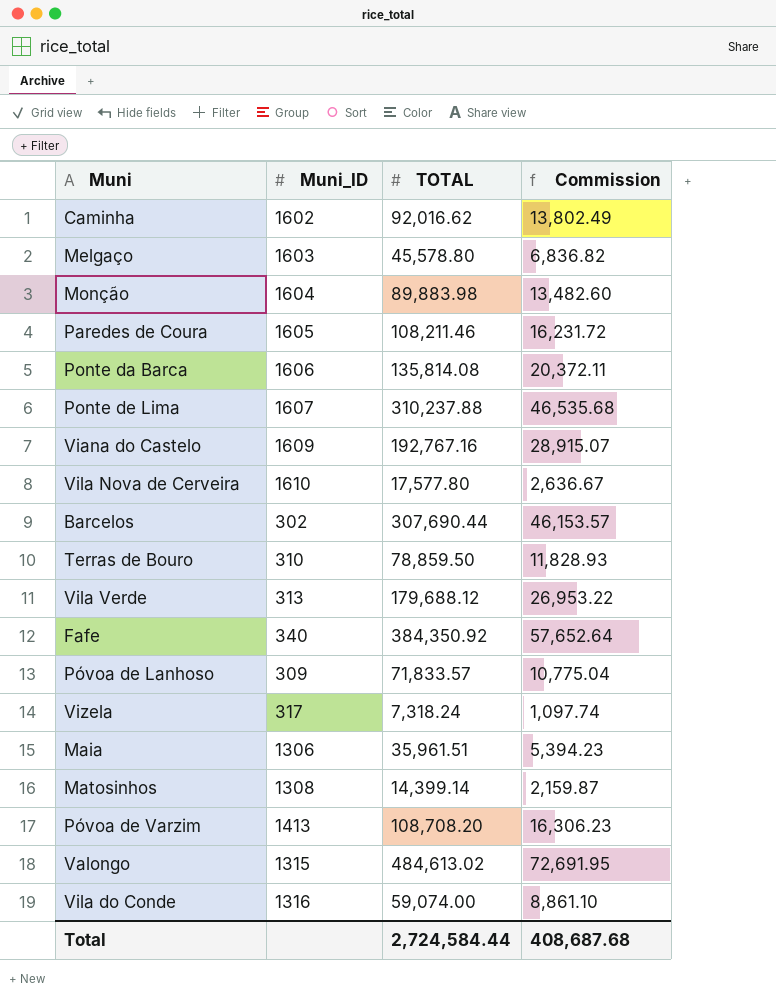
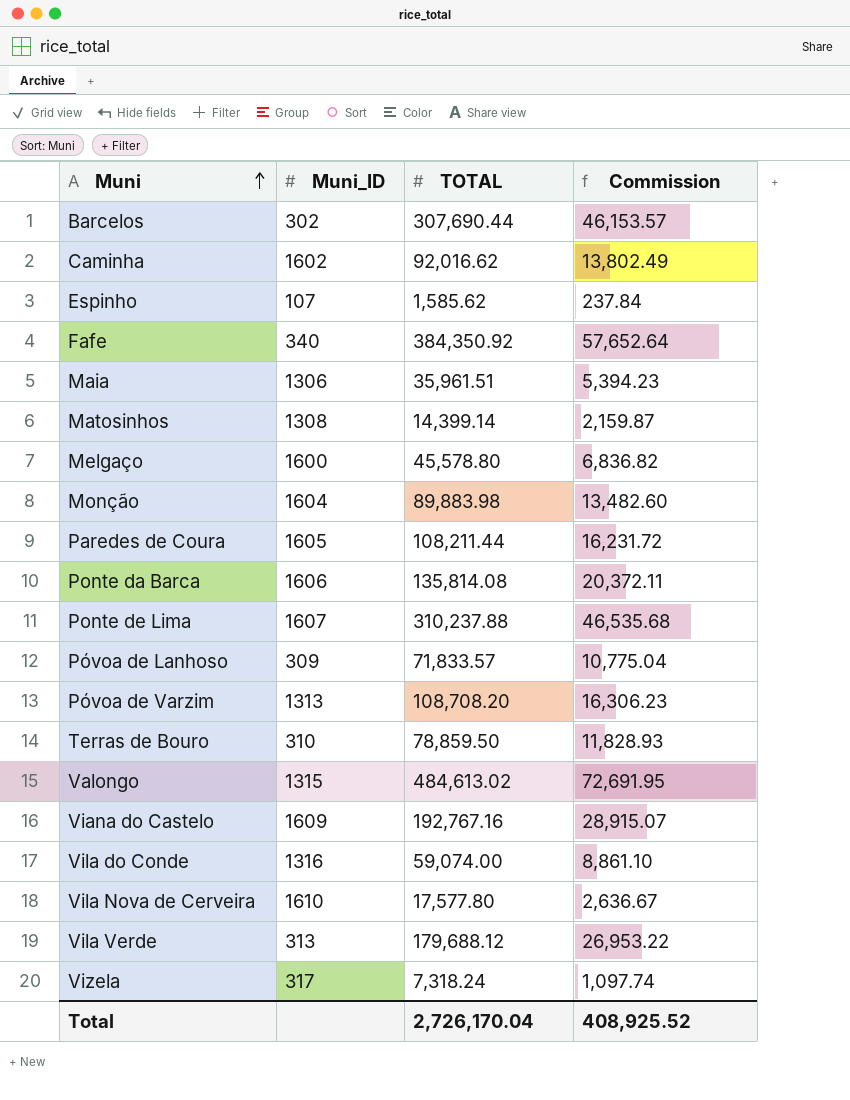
row order: none -> Muni ascending
row Espinho: none -> 107 | 1,585.62 | 237.84
Melgaço | Muni_ID: 1603 -> 1600
Paredes de Coura | TOTAL: 108,211.46 -> 108,211.44
Póvoa de Varzim | Muni_ID: 1413 -> 1313
Total | TOTAL: 2,724,584.44 -> 2,726,170.04
Total | Commission: 408,687.68 -> 408,925.52

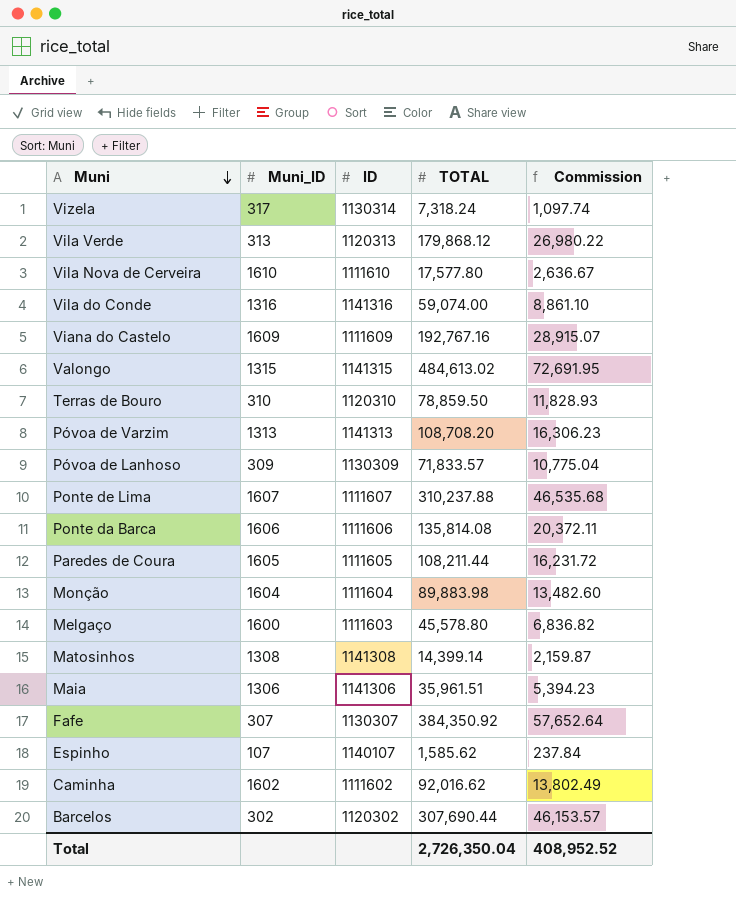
row order: Muni ascending -> Muni descending
column ID | position: none -> 3
Vila Verde | TOTAL: 179,688.12 -> 179,868.12
Vila Verde | Commission: 26,953.22 -> 26,980.22
Fafe | Muni_ID: 340 -> 307
Total | TOTAL: 2,726,170.04 -> 2,726,350.04
Total | Commission: 408,925.52 -> 408,952.52

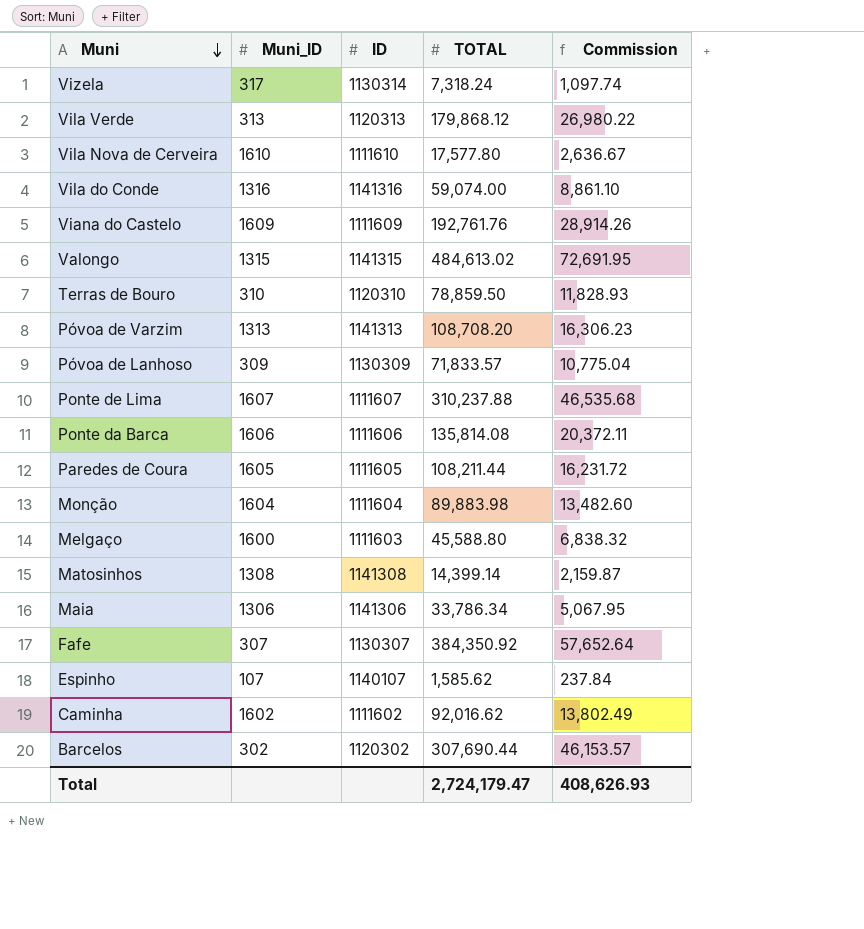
Viana do Castelo | TOTAL: 192,767.16 -> 192,761.76
Viana do Castelo | Commission: 28,915.07 -> 28,914.26
Melgaço | TOTAL: 45,578.80 -> 45,588.80
Melgaço | Commission: 6,836.82 -> 6,838.32
Maia | TOTAL: 35,961.51 -> 33,786.34
Maia | Commission: 5,394.23 -> 5,067.95
Total | TOTAL: 2,726,350.04 -> 2,724,179.47
Total | Commission: 408,952.52 -> 408,626.93

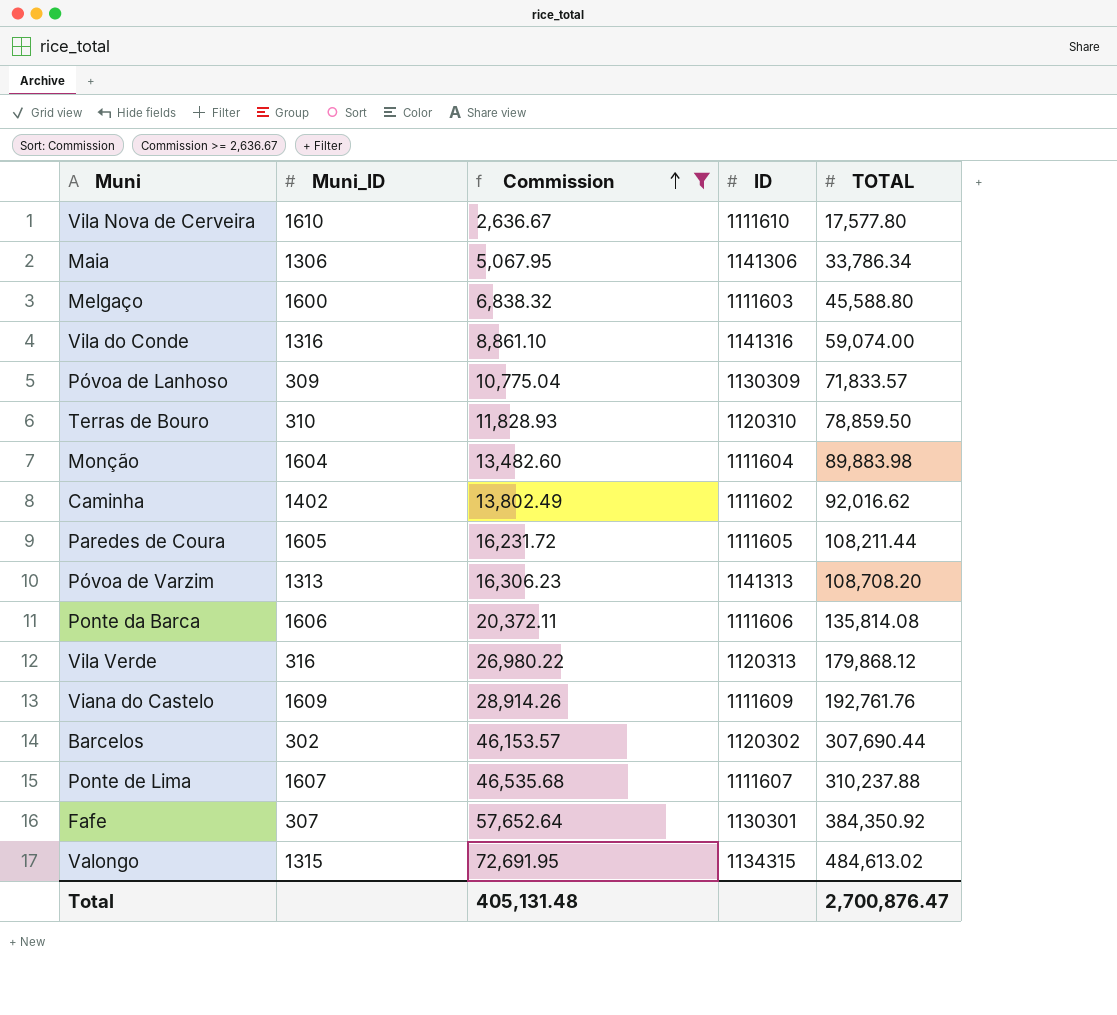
filter: none -> Commission >= 2,636.67
row order: Muni descending -> Commission ascending
column Commission | position: 5 -> 3
Caminha | Muni_ID: 1602 -> 1402
Vila Verde | Muni_ID: 313 -> 316
Fafe | ID: 1130307 -> 1130301
Valongo | ID: 1141315 -> 1134315
Total | Commission: 408,626.93 -> 405,131.48
Total | TOTAL: 2,724,179.47 -> 2,700,876.47

